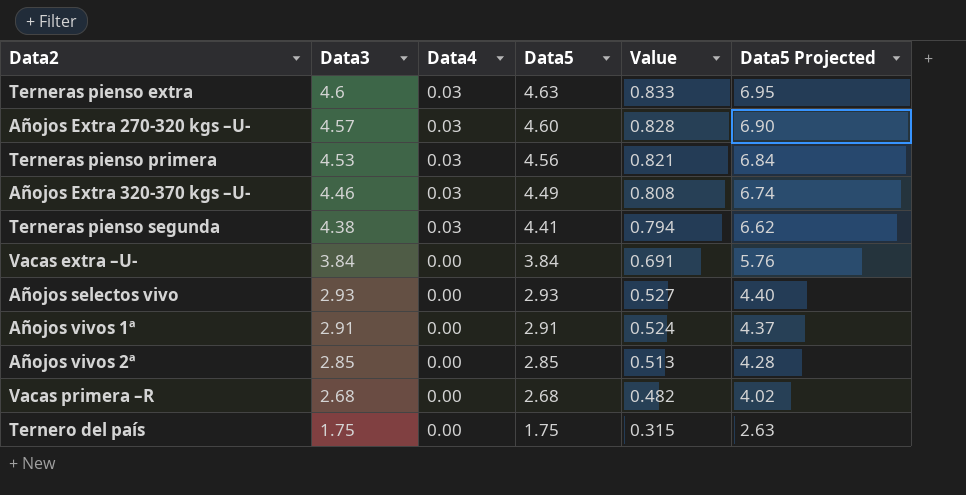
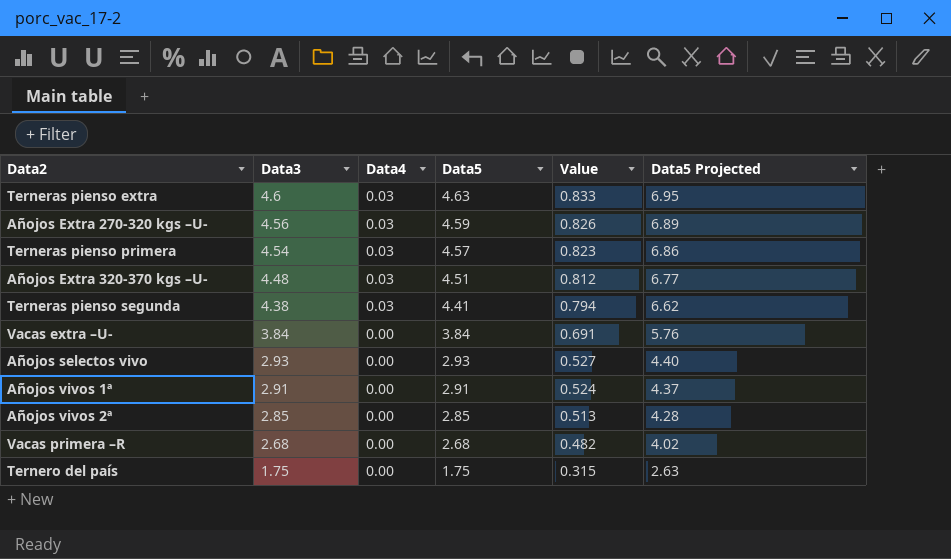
Añojos Extra 270-320 kgs –U- | Data3: 4.57 -> 4.56
Añojos Extra 270-320 kgs –U- | Data5: 4.60 -> 4.59
Añojos Extra 270-320 kgs –U- | Value: 0.828 -> 0.826
Añojos Extra 270-320 kgs –U- | Data5 Projected: 6.90 -> 6.89
Terneras pienso primera | Data3: 4.53 -> 4.54
Terneras pienso primera | Data5: 4.56 -> 4.57
Terneras pienso primera | Value: 0.821 -> 0.823
Terneras pienso primera | Data5 Projected: 6.84 -> 6.86
Añojos Extra 320-370 kgs –U- | Data3: 4.46 -> 4.48
Añojos Extra 320-370 kgs –U- | Data5: 4.49 -> 4.51
Añojos Extra 320-370 kgs –U- | Value: 0.808 -> 0.812
Añojos Extra 320-370 kgs –U- | Data5 Projected: 6.74 -> 6.77

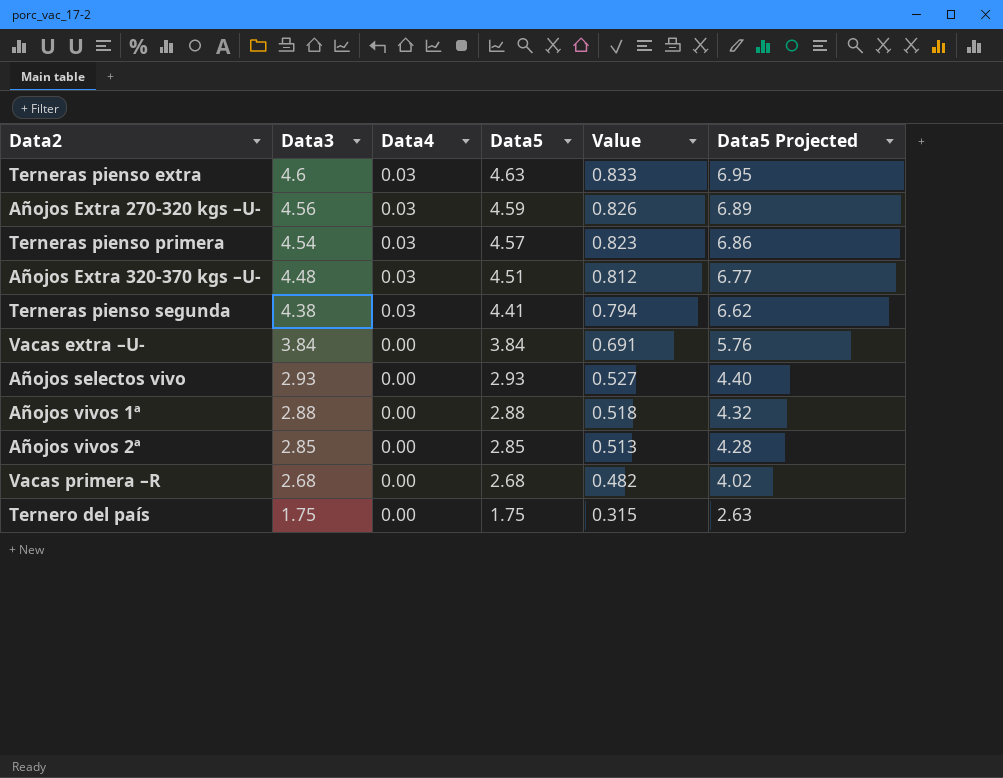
Añojos vivos 1ª | Data3: 2.91 -> 2.88
Añojos vivos 1ª | Data5: 2.91 -> 2.88
Añojos vivos 1ª | Value: 0.524 -> 0.518
Añojos vivos 1ª | Data5 Projected: 4.37 -> 4.32

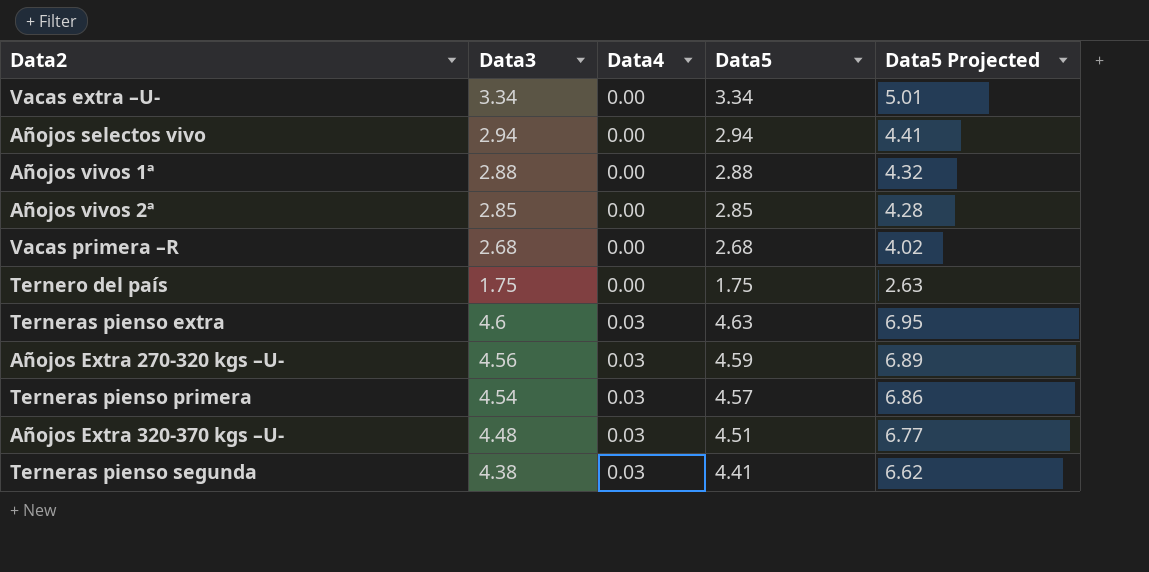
row order: Data3 descending -> Data4 ascending
column Value | formula: [Data5] * 0.18 -> none
Vacas extra –U- | Data3: 3.84 -> 3.34
Vacas extra –U- | Data5: 3.84 -> 3.34
Vacas extra –U- | Data5 Projected: 5.76 -> 5.01
Añojos selectos vivo | Data3: 2.93 -> 2.94
Añojos selectos vivo | Data5: 2.93 -> 2.94
Añojos selectos vivo | Data5 Projected: 4.40 -> 4.41

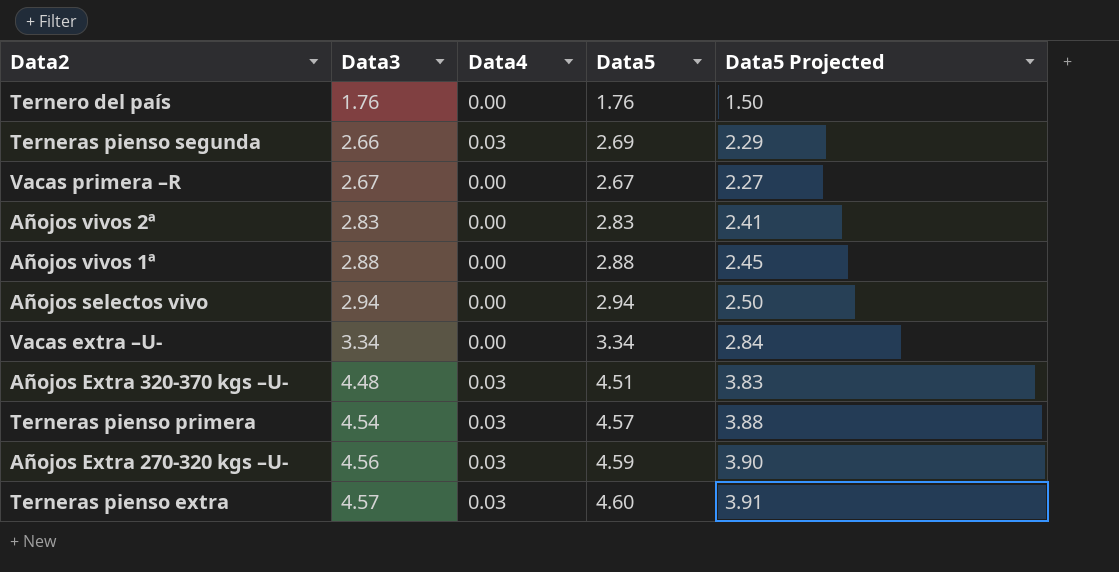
row order: Data4 ascending -> Data3 ascending
column Data5 Projected | formula: [Data5] * 1.5 -> [Data5] * 0.85
Ternero del país | Data3: 1.75 -> 1.76
Ternero del país | Data5: 1.75 -> 1.76
Terneras pienso segunda | Data3: 4.38 -> 2.66
Terneras pienso segunda | Data5: 4.41 -> 2.69
Vacas primera –R | Data3: 2.68 -> 2.67
Vacas primera –R | Data5: 2.68 -> 2.67
Añojos vivos 2ª | Data3: 2.85 -> 2.83
Añojos vivos 2ª | Data5: 2.85 -> 2.83
Terneras pienso extra | Data3: 4.6 -> 4.57
Terneras pienso extra | Data5: 4.63 -> 4.60

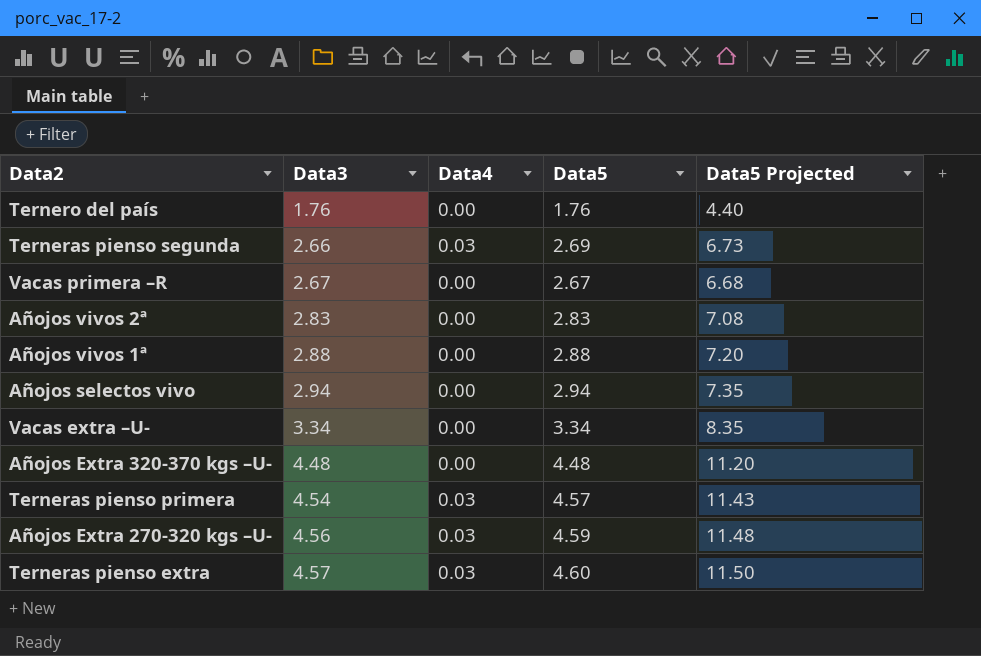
column Data5 Projected | formula: [Data5] * 0.85 -> [Data5] * 2.5
Añojos Extra 320-370 kgs –U- | Data4: 0.03 -> 0.00
Añojos Extra 320-370 kgs –U- | Data5: 4.51 -> 4.48

